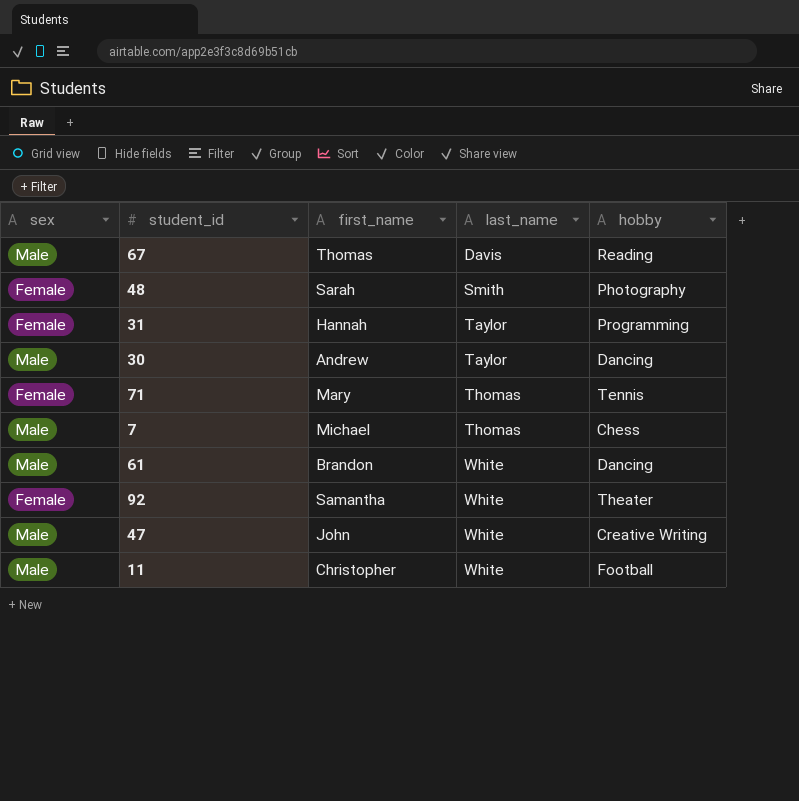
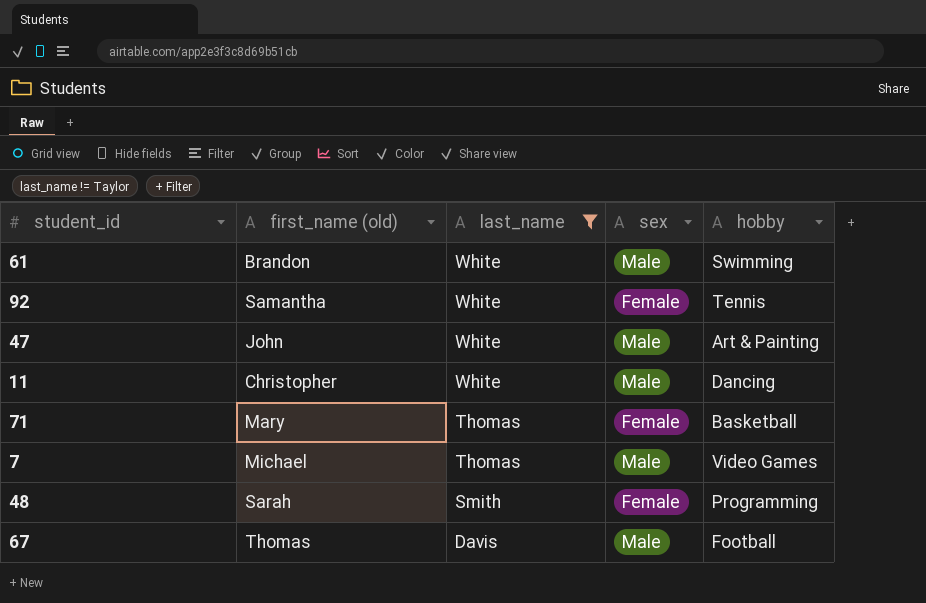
filter: none -> last_name != Taylor
row order: last_name ascending -> last_name descending
column name: first_name -> first_name (old)
column sex | position: 1 -> 4
61 | hobby: Dancing -> Swimming
92 | hobby: Theater -> Tennis
47 | hobby: Creative Writing -> Art & Painting
11 | hobby: Football -> Dancing
71 | hobby: Tennis -> Basketball
7 | hobby: Chess -> Video Games
48 | hobby: Photography -> Programming
67 | hobby: Reading -> Football

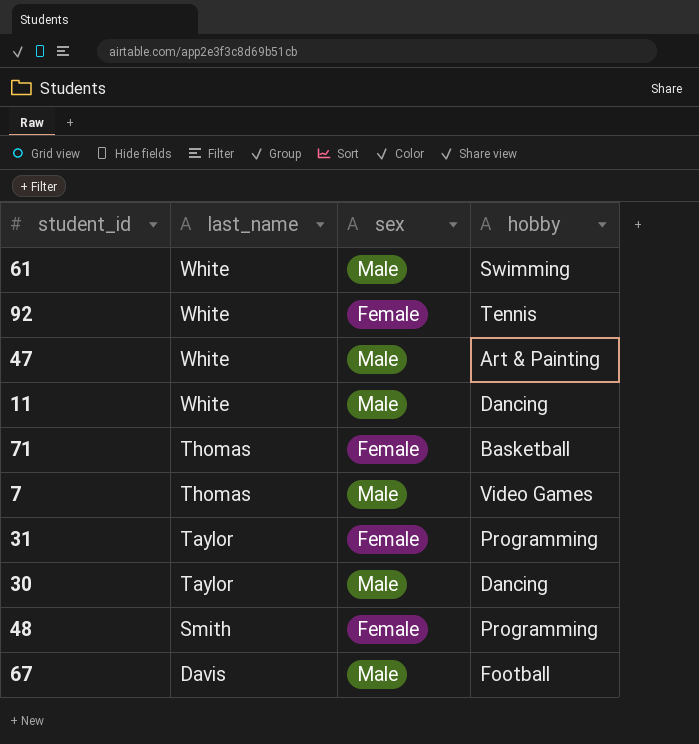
filter: last_name != Taylor -> none
column first_name (old) | position: 2 -> none

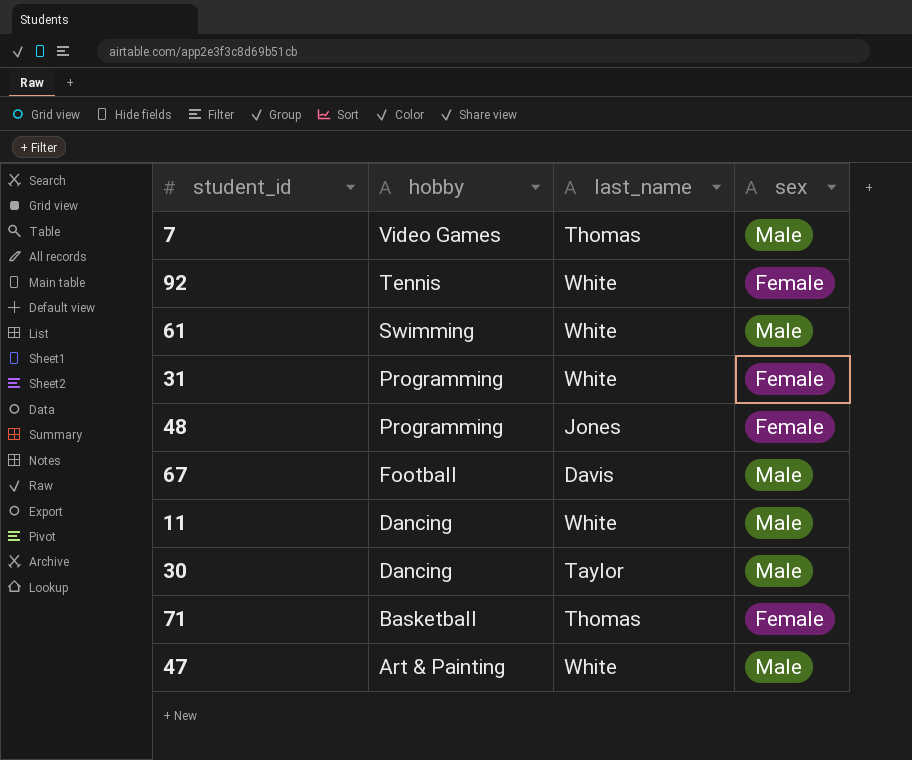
row order: last_name descending -> hobby descending
column hobby | position: 4 -> 2
31 | last_name: Taylor -> White
48 | last_name: Smith -> Jones

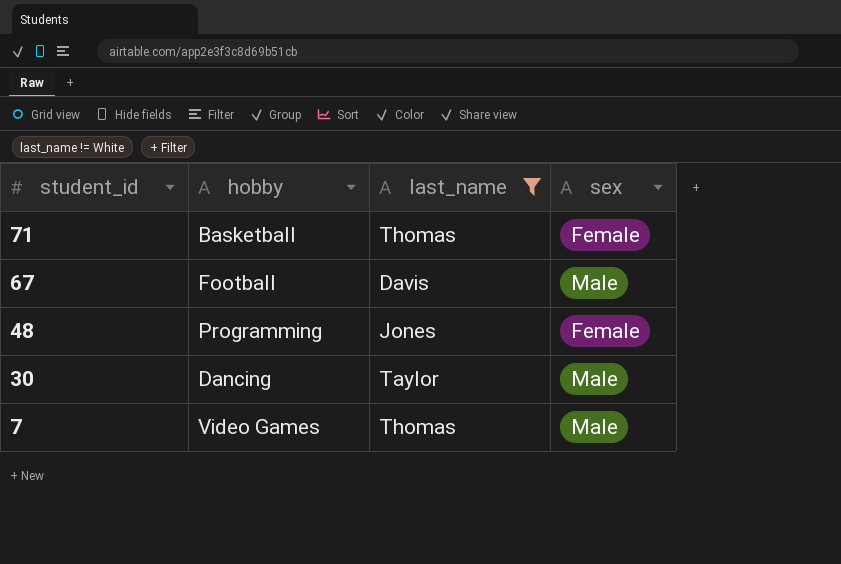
filter: none -> last_name != White
row order: hobby descending -> student_id descending

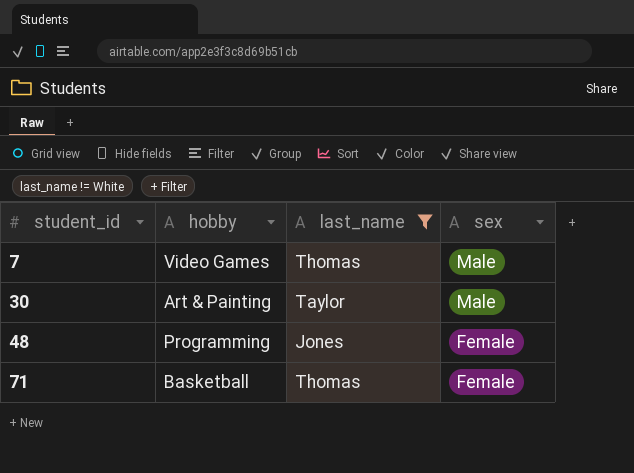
row order: student_id descending -> student_id ascending
row 67: Football | Davis | Male -> none
30 | hobby: Dancing -> Art & Painting

